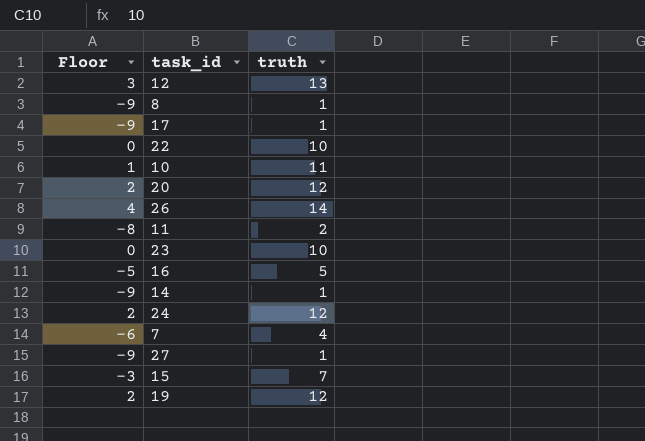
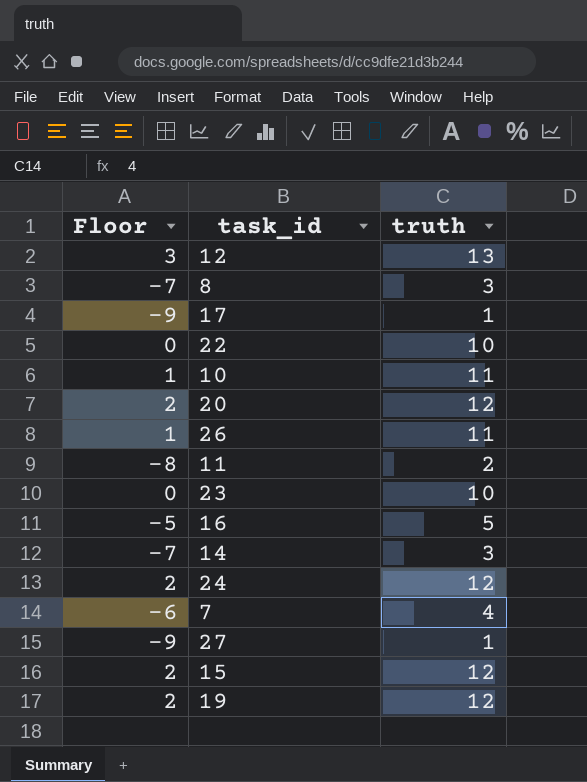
8 | Floor: -9 -> -7
8 | truth: 1 -> 3
26 | Floor: 4 -> 1
26 | truth: 14 -> 11
14 | Floor: -9 -> -7
14 | truth: 1 -> 3
15 | Floor: -3 -> 2
15 | truth: 7 -> 12

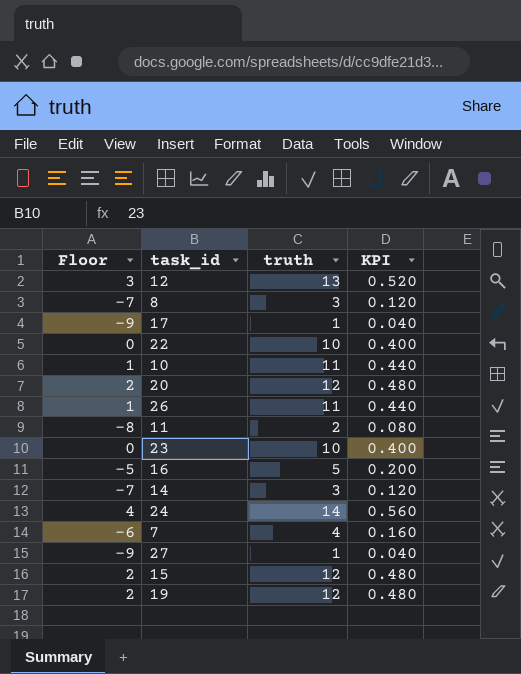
column KPI | formula: none -> [truth] * 0.04
24 | Floor: 2 -> 4
24 | truth: 12 -> 14

